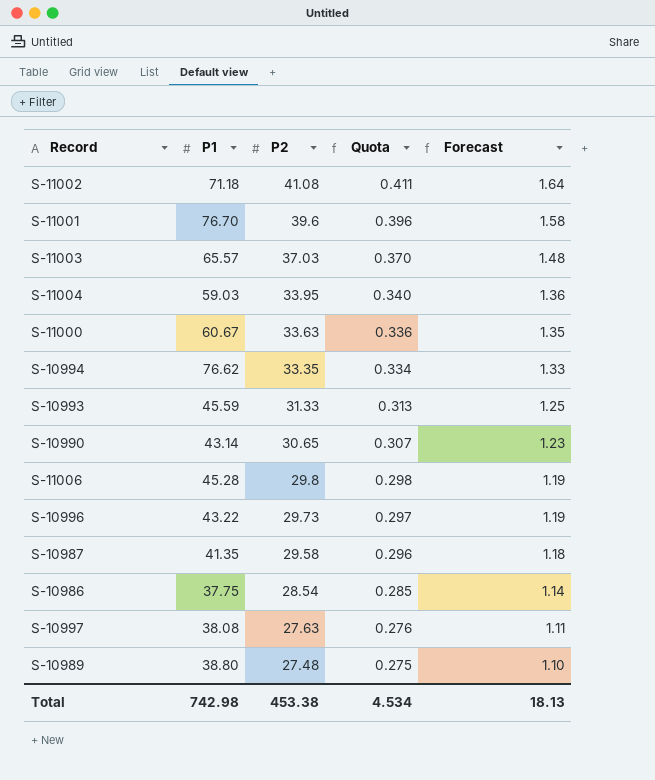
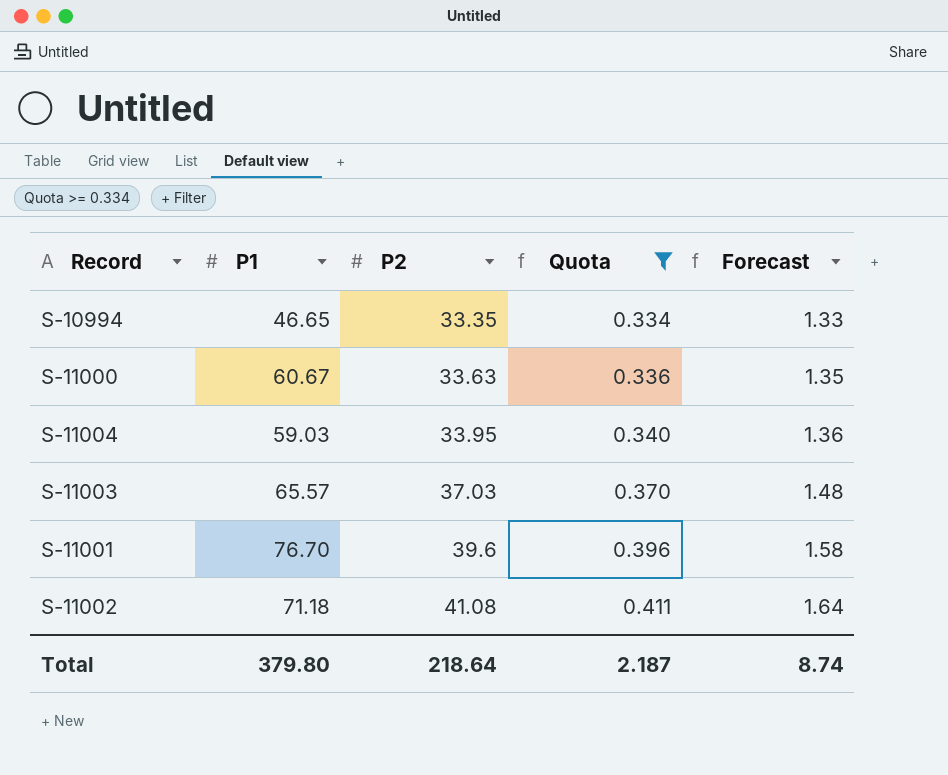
filter: none -> Quota >= 0.334
row order: P2 descending -> P2 ascending
S-10994 | P1: 76.62 -> 46.65
Total | P1: 742.98 -> 379.80
Total | P2: 453.38 -> 218.64
Total | Quota: 4.534 -> 2.187
Total | Forecast: 18.13 -> 8.74

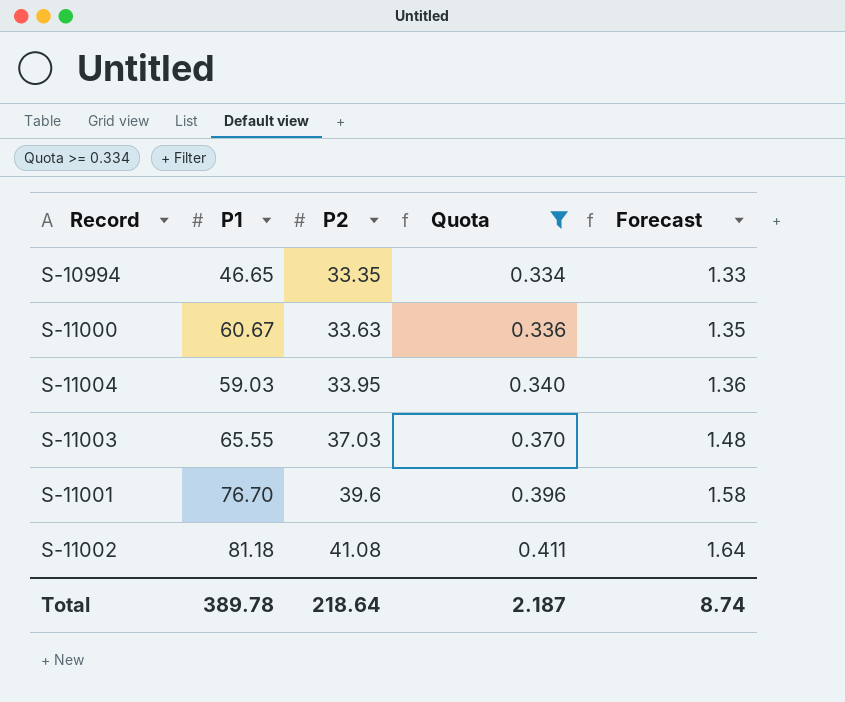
S-11003 | P1: 65.57 -> 65.55
S-11002 | P1: 71.18 -> 81.18
Total | P1: 379.80 -> 389.78

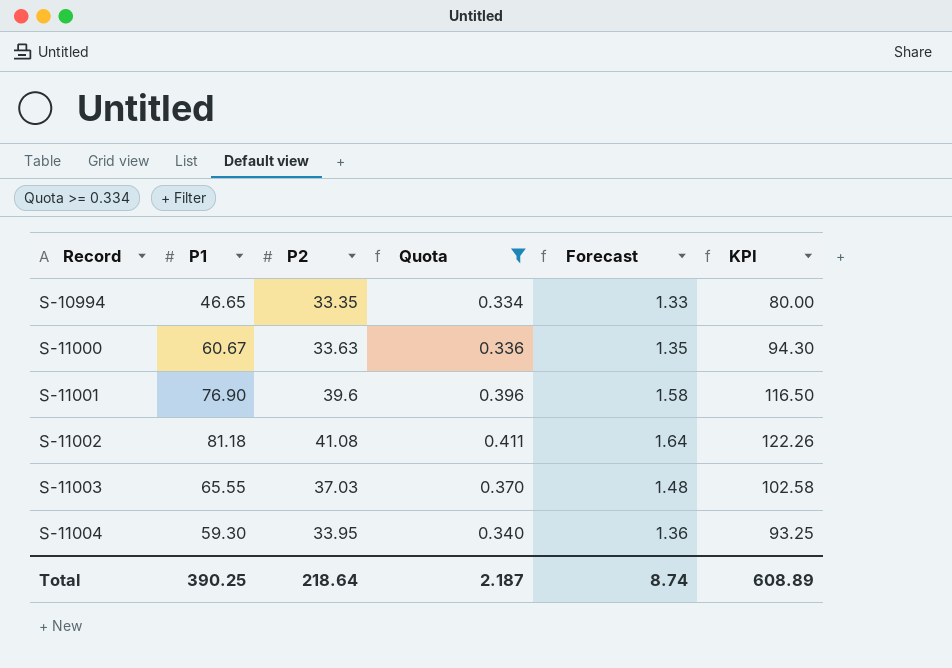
row order: P2 ascending -> Record ascending
column KPI | formula: none -> [P1] + [P2]
S-11001 | P1: 76.70 -> 76.90
S-11004 | P1: 59.03 -> 59.30
Total | P1: 389.78 -> 390.25

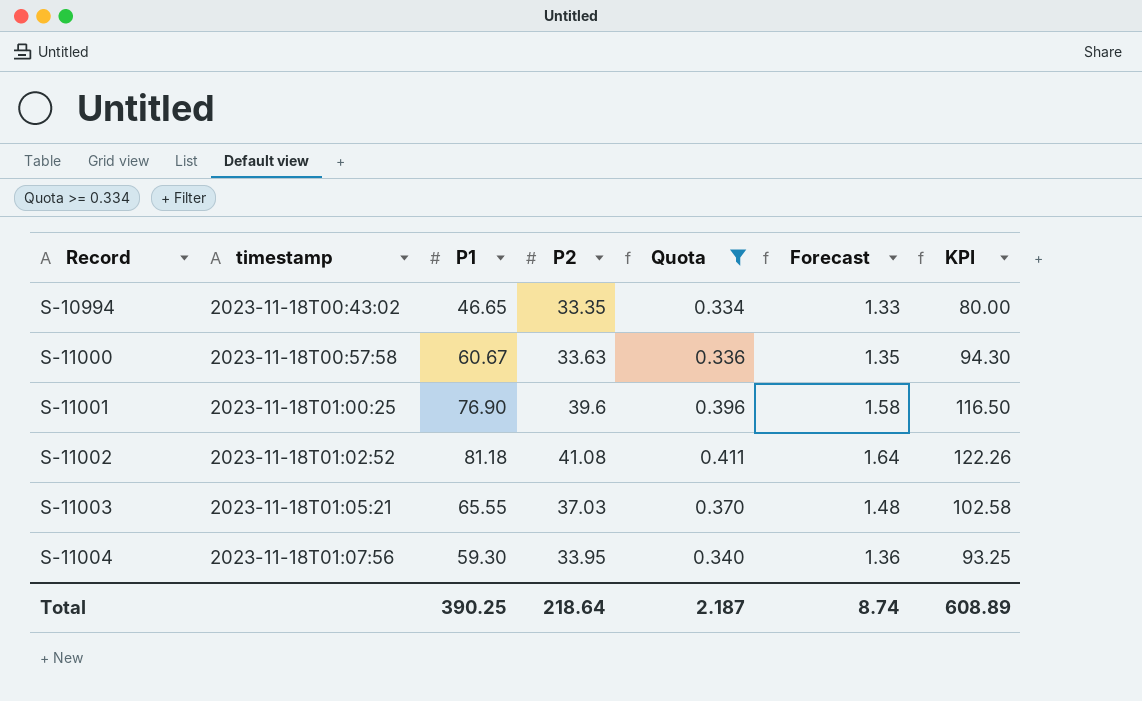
column timestamp | position: none -> 2

